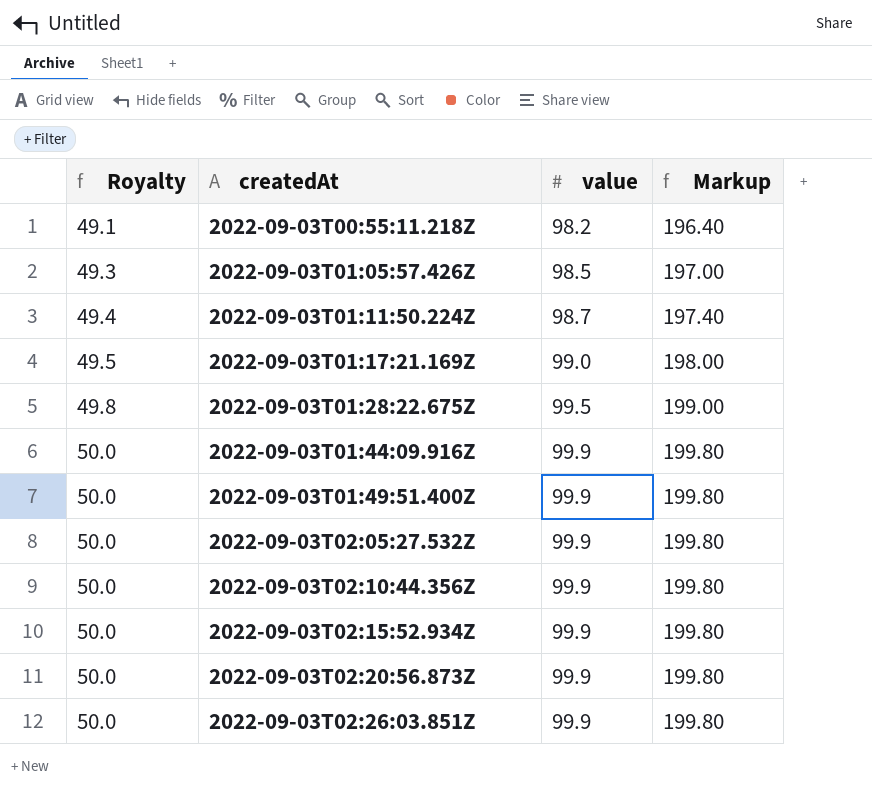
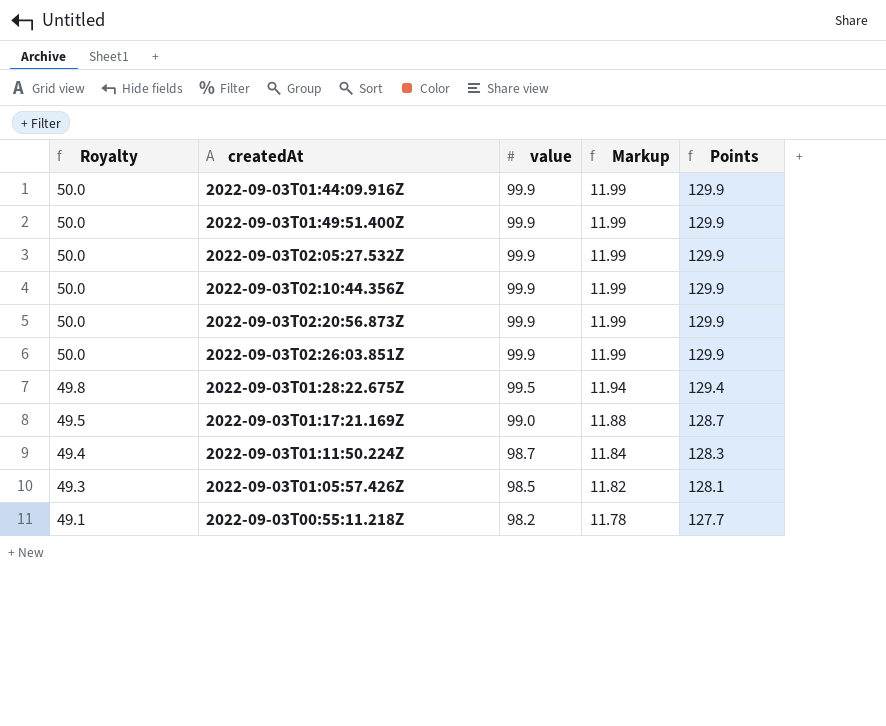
row order: Royalty ascending -> Royalty descending
column Markup | formula: [value] * 2 -> [value] * 0.12
column Points | formula: none -> [value] * 1.3
row 2022-09-03T02:15:52.934Z: 50.0 | 99.9 | 199.80 -> none

